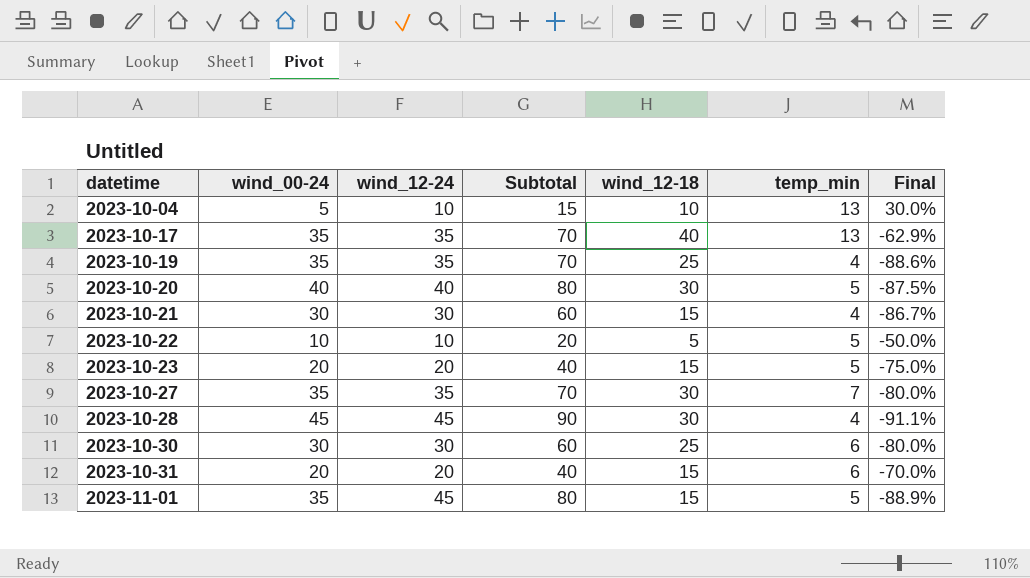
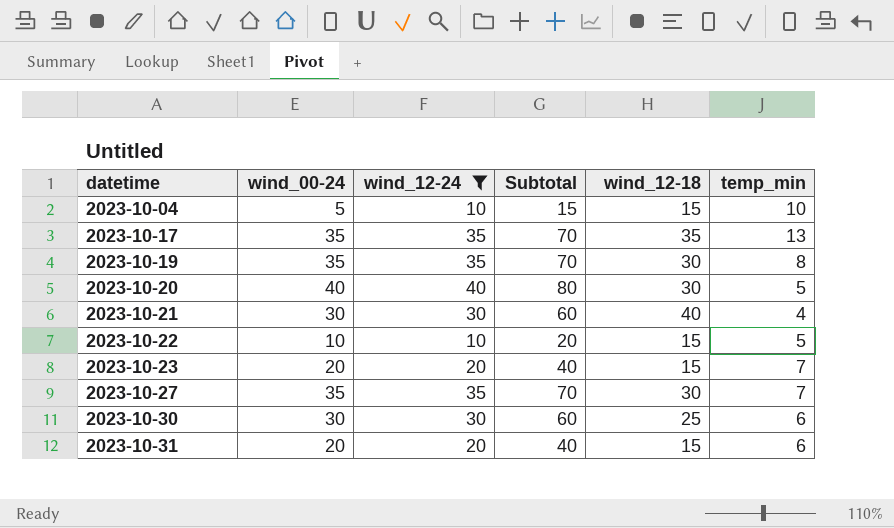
filter: none -> wind_12-24 != 45
column Final | formula: ([temp_min] - [wind_12-24]) / [wind_12-24] -> none
2023-10-04 | wind_12-18: 10 -> 15
2023-10-04 | temp_min: 13 -> 10
2023-10-17 | wind_12-18: 40 -> 35
2023-10-19 | wind_12-18: 25 -> 30
2023-10-19 | temp_min: 4 -> 8
2023-10-21 | wind_12-18: 15 -> 40
2023-10-22 | wind_12-18: 5 -> 15
2023-10-23 | temp_min: 5 -> 7

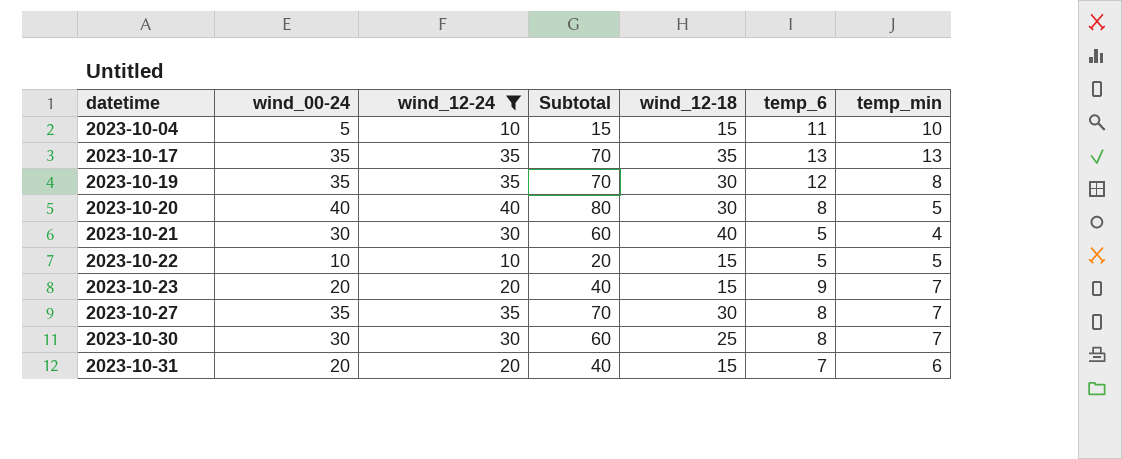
column temp_6 | position: none -> 6
2023-10-30 | temp_min: 6 -> 7

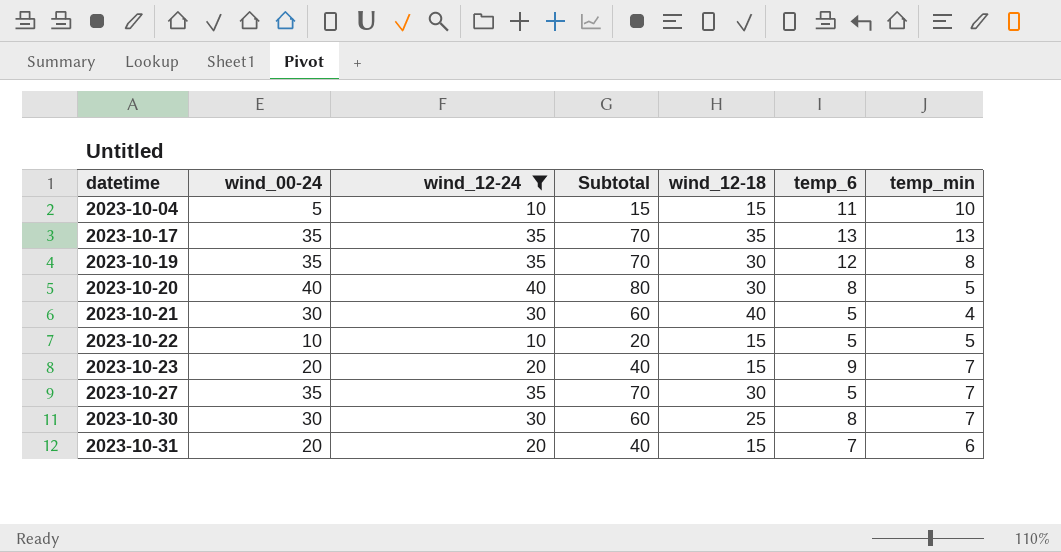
2023-10-27 | temp_6: 8 -> 5

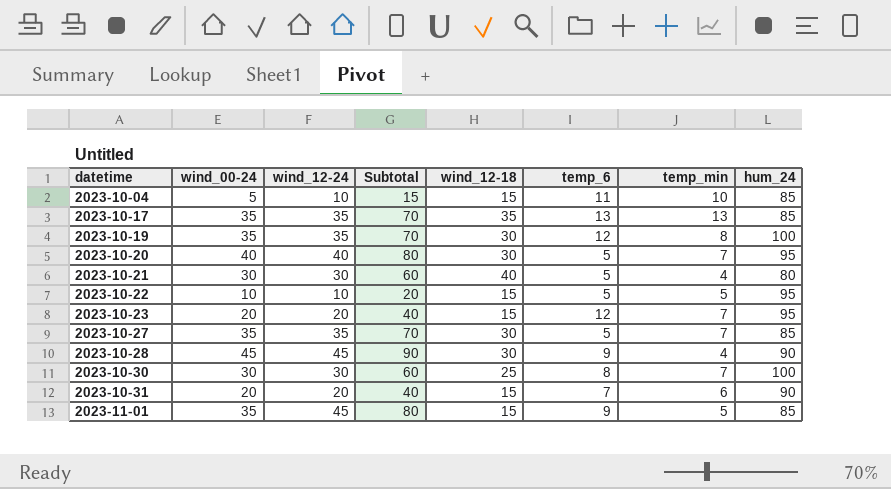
filter: wind_12-24 != 45 -> none
column hum_24 | position: none -> 8
2023-10-20 | temp_6: 8 -> 5
2023-10-20 | temp_min: 5 -> 7
2023-10-23 | temp_6: 9 -> 12

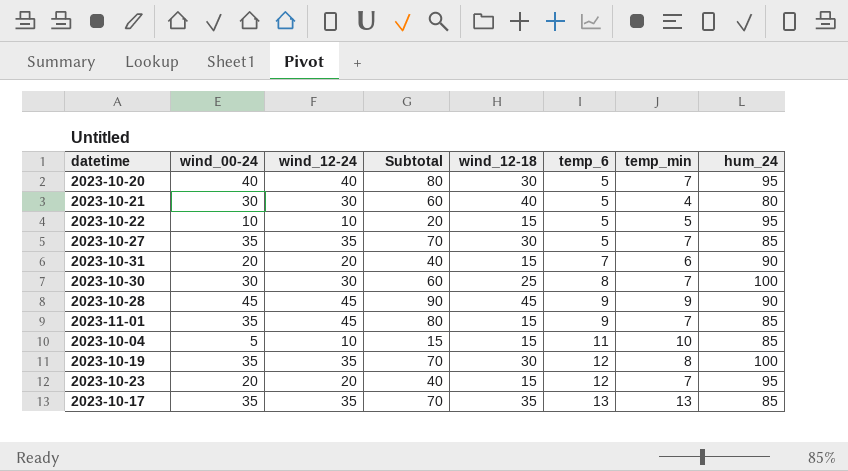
row order: datetime ascending -> temp_6 ascending
2023-10-28 | wind_12-18: 30 -> 45
2023-10-28 | temp_min: 4 -> 9
2023-11-01 | temp_min: 5 -> 7

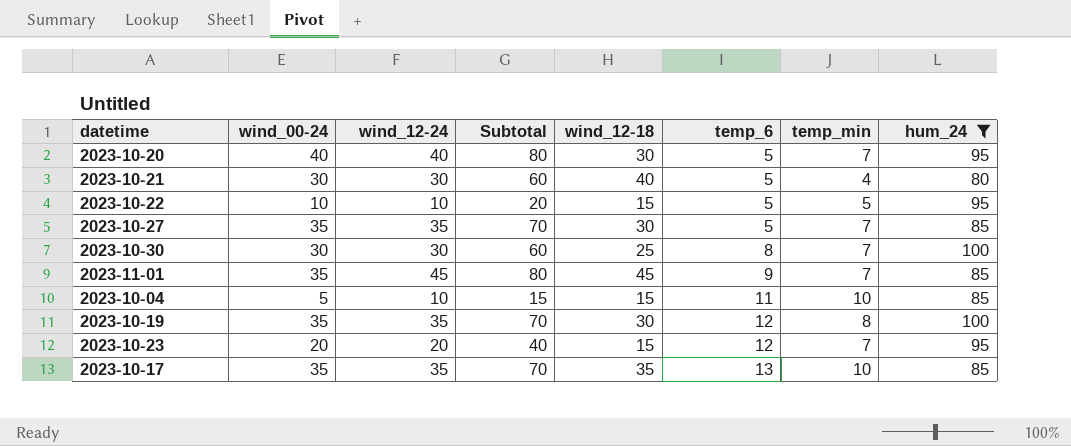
filter: none -> hum_24 != 90
2023-11-01 | wind_12-18: 15 -> 45
2023-10-17 | temp_min: 13 -> 10

